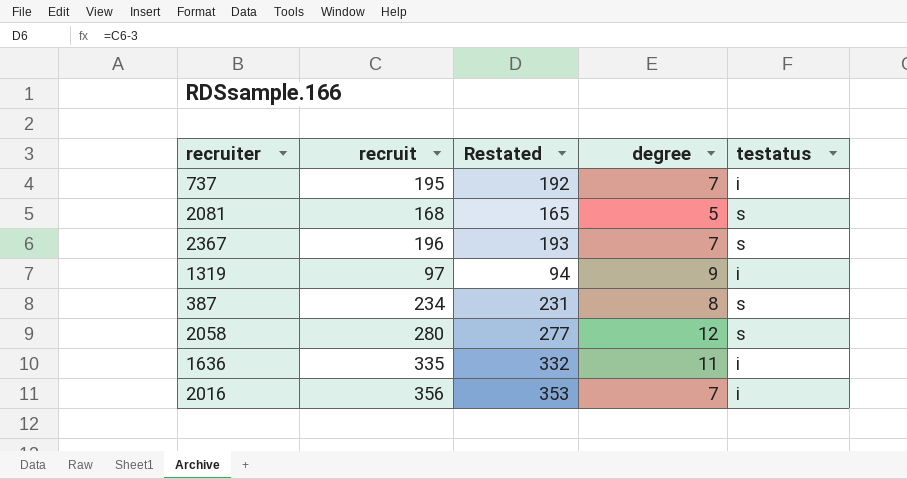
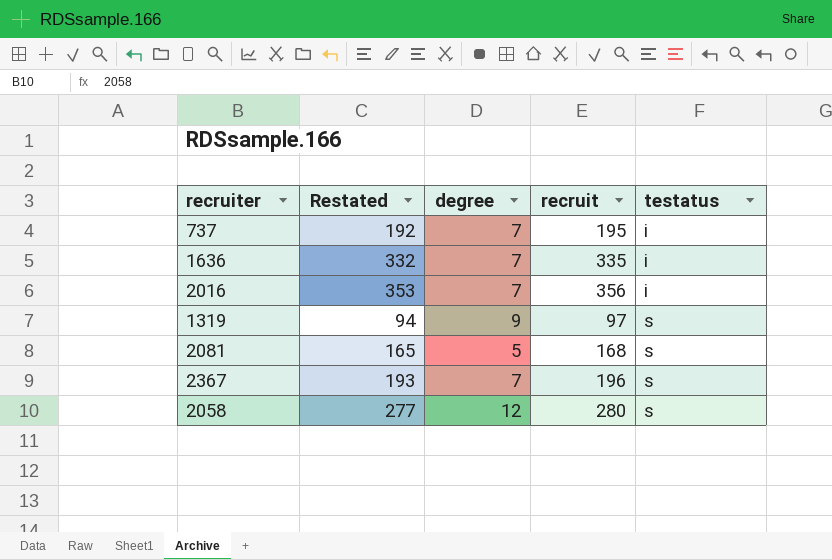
row order: none -> testatus ascending
column recruit | position: 2 -> 4
row 387: 234 | 231 | 8 | s -> none
1636 | degree: 11 -> 7
1319 | testatus: i -> s

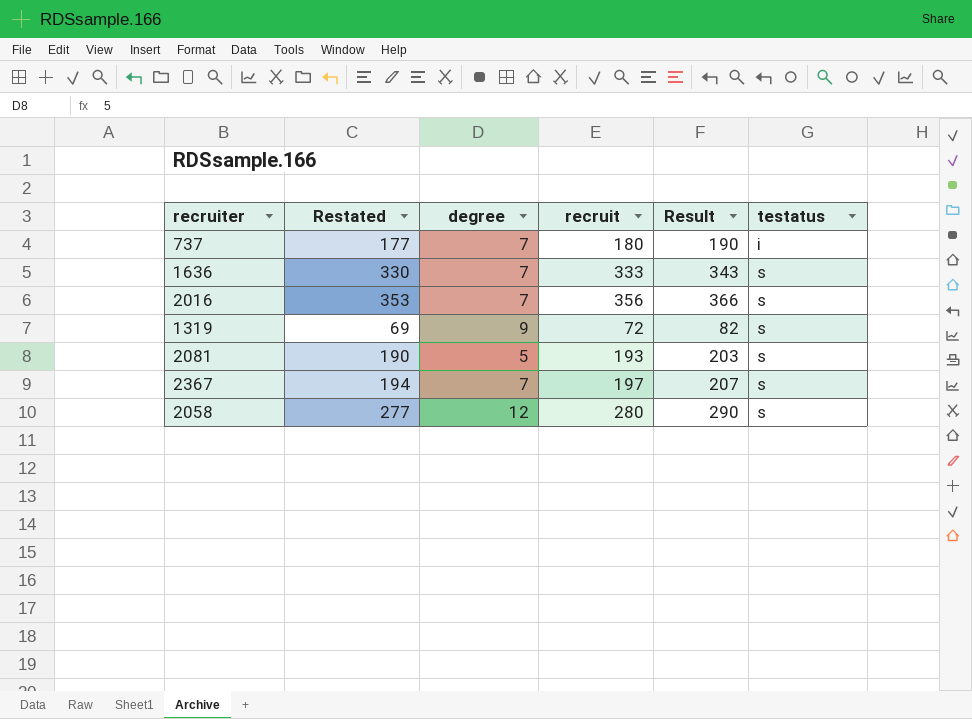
column Result | formula: none -> [recruit] + 10
737 | Restated: 192 -> 177
737 | recruit: 195 -> 180
1636 | Restated: 332 -> 330
1636 | recruit: 335 -> 333
1636 | testatus: i -> s
2016 | testatus: i -> s
1319 | Restated: 94 -> 69
1319 | recruit: 97 -> 72
2081 | Restated: 165 -> 190
2081 | recruit: 168 -> 193
2367 | Restated: 193 -> 194
2367 | recruit: 196 -> 197

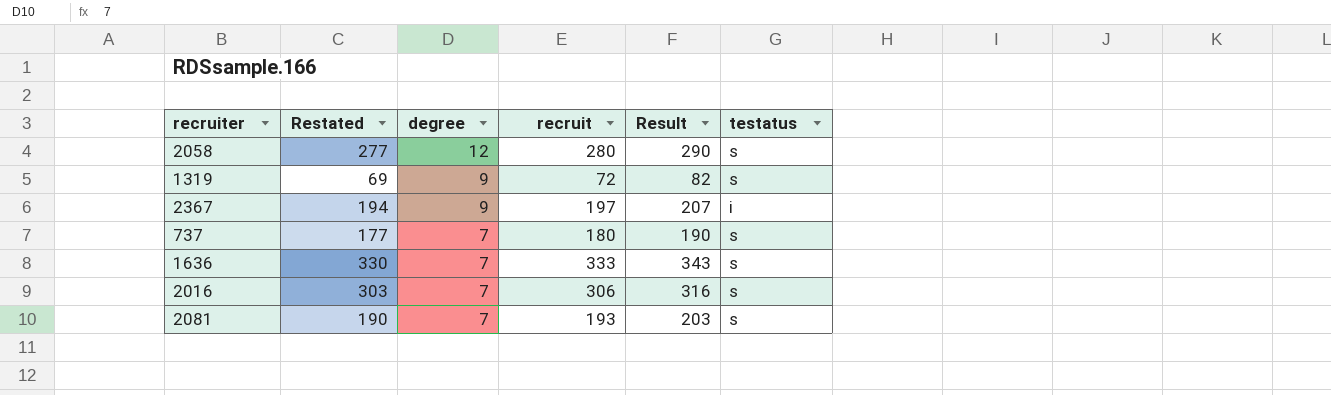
row order: testatus ascending -> degree descending
2367 | degree: 7 -> 9
2367 | testatus: s -> i
737 | testatus: i -> s
2016 | Restated: 353 -> 303
2016 | recruit: 356 -> 306
2016 | Result: 366 -> 316
2081 | degree: 5 -> 7

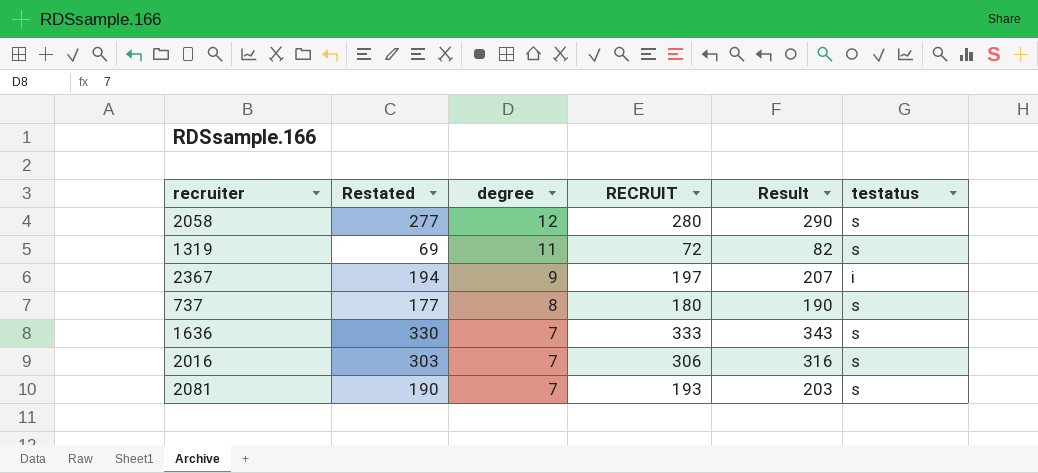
column name: recruit -> RECRUIT
1319 | degree: 9 -> 11
737 | degree: 7 -> 8

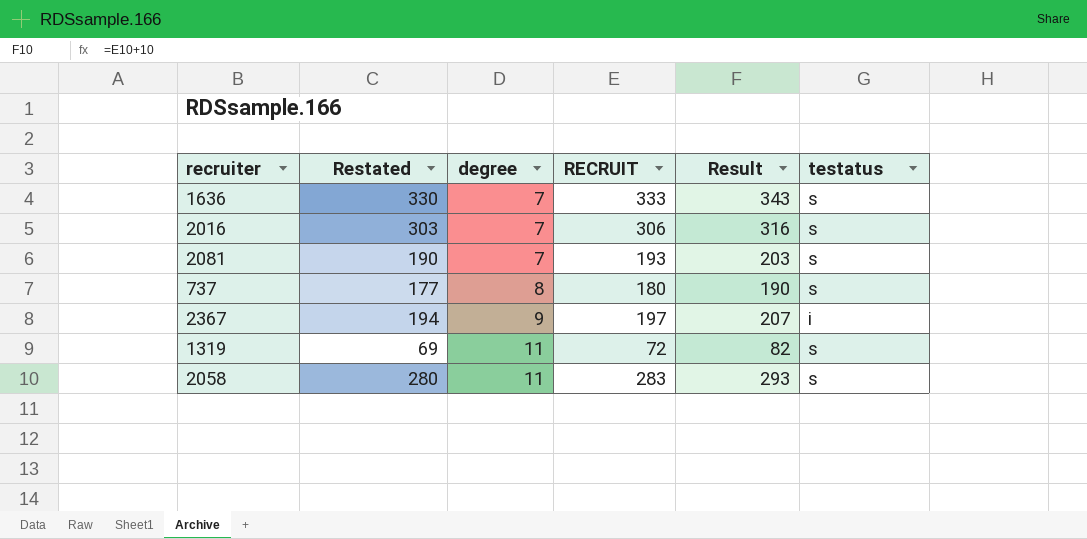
row order: degree descending -> degree ascending
2058 | Restated: 277 -> 280
2058 | degree: 12 -> 11
2058 | RECRUIT: 280 -> 283
2058 | Result: 290 -> 293

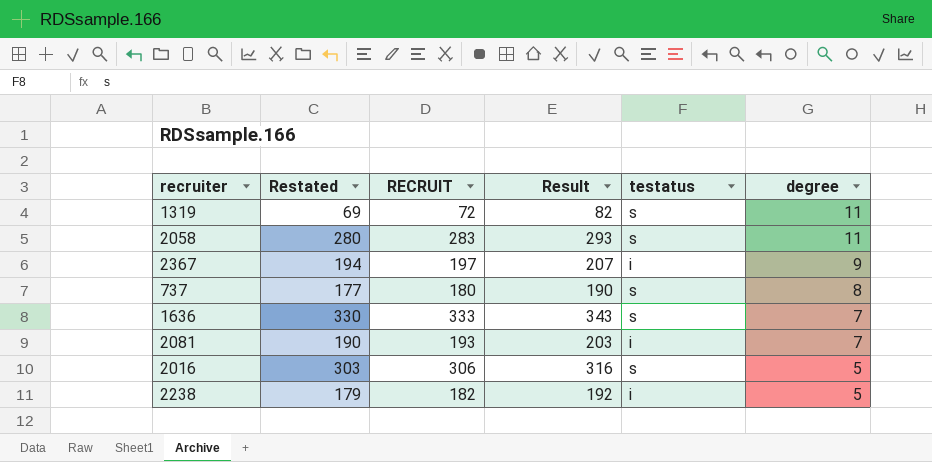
row order: degree ascending -> degree descending
column degree | position: 3 -> 6
2081 | testatus: s -> i
2016 | degree: 7 -> 5
row 2238: none -> 179 | 182 | 192 | i | 5

